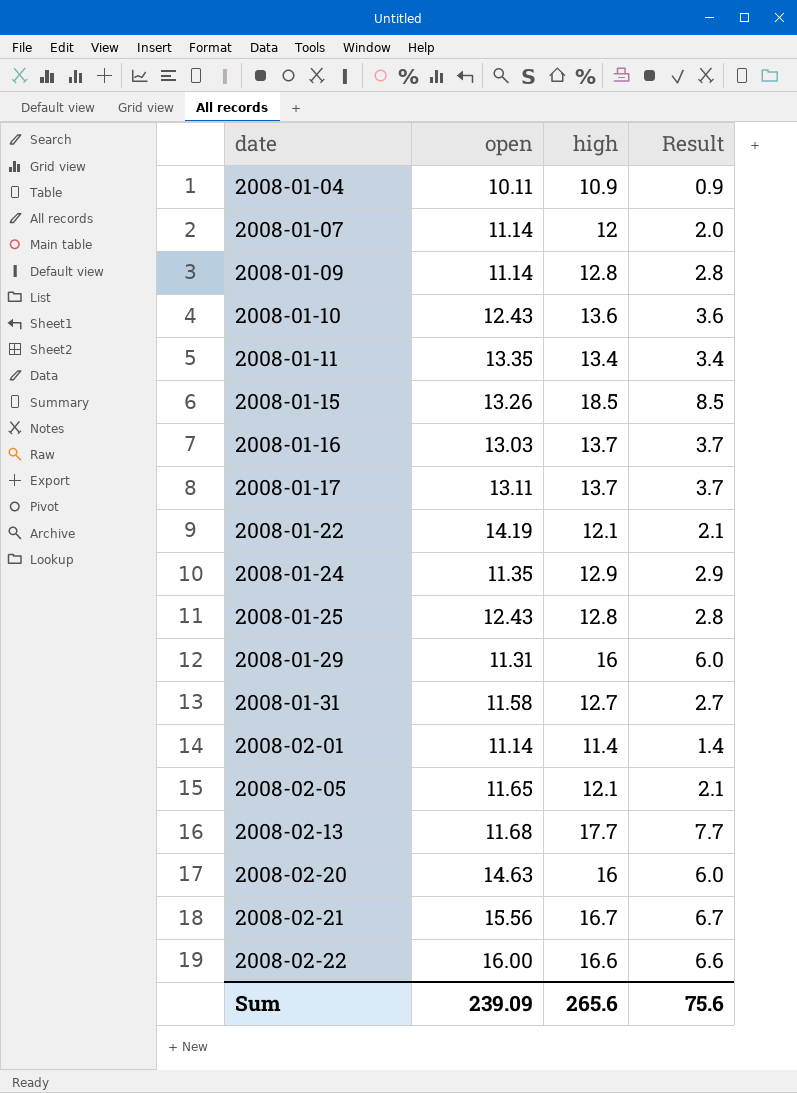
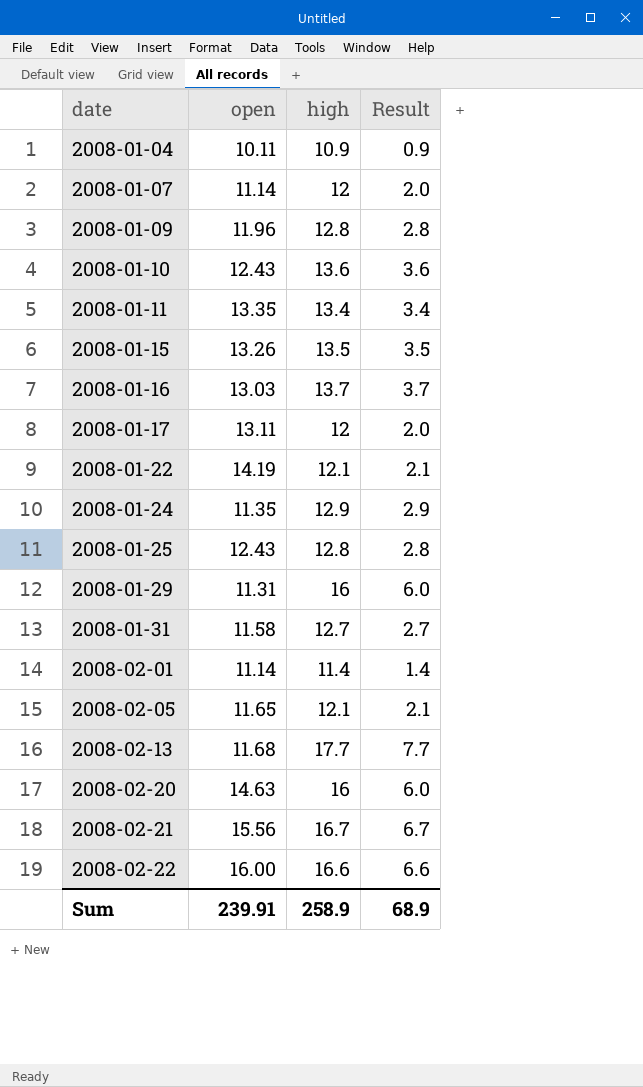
2008-01-09 | open: 11.14 -> 11.96
2008-01-15 | high: 18.5 -> 13.5
2008-01-15 | Result: 8.5 -> 3.5
2008-01-17 | high: 13.7 -> 12
2008-01-17 | Result: 3.7 -> 2.0
Sum | open: 239.09 -> 239.91
Sum | high: 265.6 -> 258.9
Sum | Result: 75.6 -> 68.9

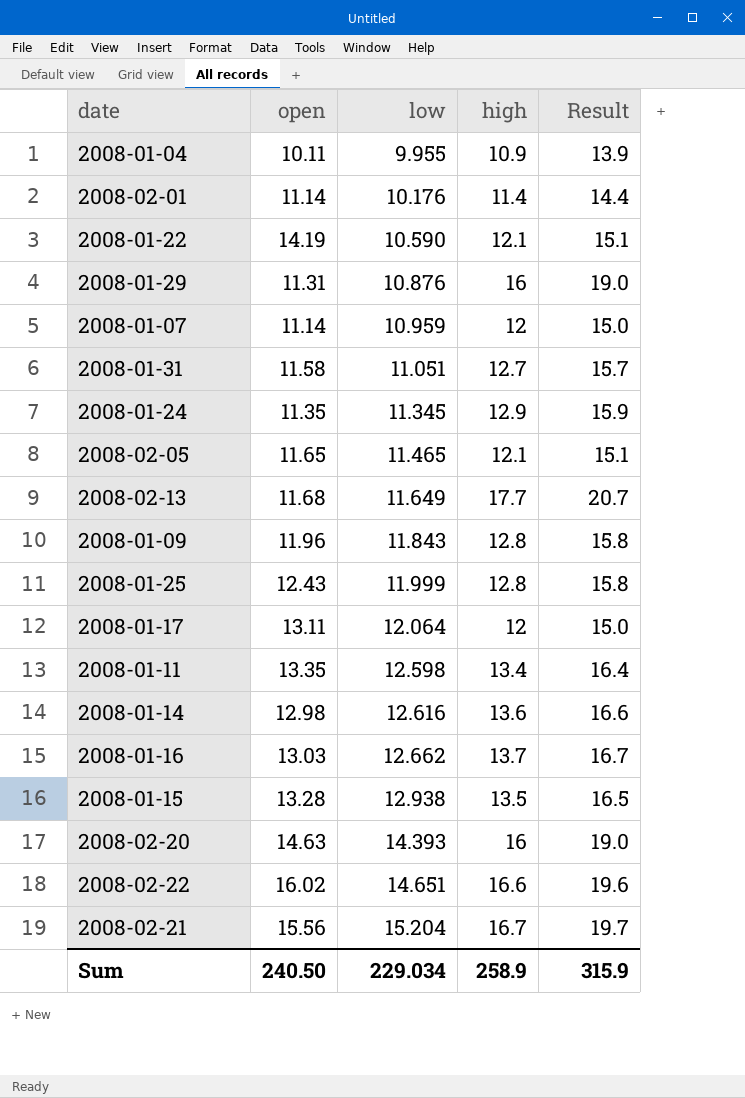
row order: date ascending -> low ascending
column low | position: none -> 3
column Result | formula: [high] - 10 -> [high] + 3
row 2008-01-10: 12.43 | 13.6 | 3.6 -> none
row 2008-01-14: none -> 12.98 | 12.616 | 13.6 | 16.6
2008-01-15 | open: 13.26 -> 13.28
2008-02-22 | open: 16.00 -> 16.02
Sum | open: 239.91 -> 240.50
Sum | Result: 68.9 -> 315.9

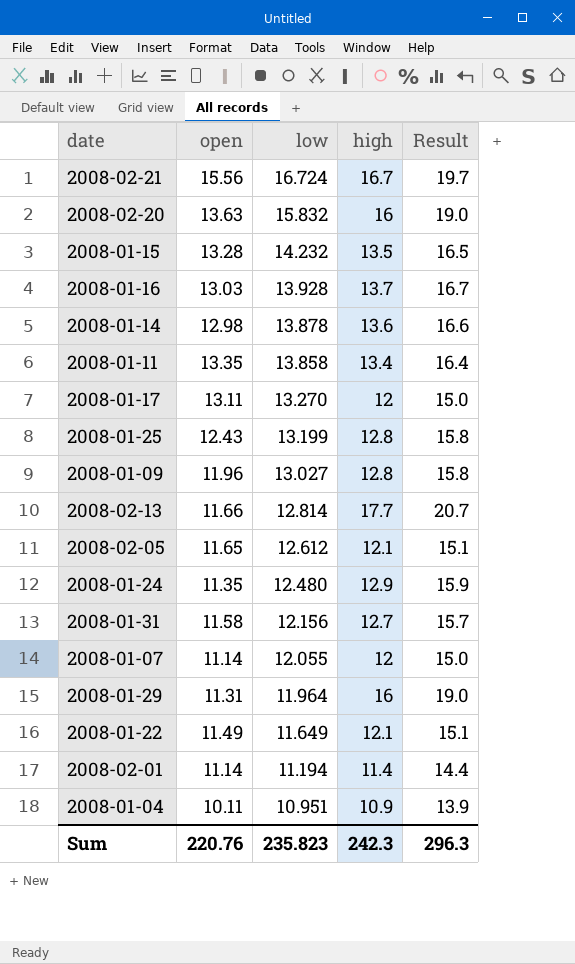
row order: low ascending -> low descending
row 2008-02-22: 16.02 | 14.651 | 16.6 | 19.6 -> none
2008-02-21 | low: 15.204 -> 16.724
2008-02-20 | open: 14.63 -> 13.63
2008-02-20 | low: 14.393 -> 15.832
2008-01-15 | low: 12.938 -> 14.232
2008-01-16 | low: 12.662 -> 13.928
2008-01-14 | low: 12.616 -> 13.878
2008-01-11 | low: 12.598 -> 13.858
2008-01-17 | low: 12.064 -> 13.270
2008-01-25 | low: 11.999 -> 13.199
2008-01-09 | low: 11.843 -> 13.027
2008-02-13 | open: 11.68 -> 11.66
2008-02-13 | low: 11.649 -> 12.814
2008-02-05 | low: 11.465 -> 12.612
2008-01-24 | low: 11.345 -> 12.480
2008-01-31 | low: 11.051 -> 12.156
2008-01-07 | low: 10.959 -> 12.055
2008-01-29 | low: 10.876 -> 11.964
2008-01-22 | open: 14.19 -> 11.49
2008-01-22 | low: 10.590 -> 11.649
2008-02-01 | low: 10.176 -> 11.194
2008-01-04 | low: 9.955 -> 10.951
Sum | open: 240.50 -> 220.76
Sum | low: 229.034 -> 235.823
Sum | high: 258.9 -> 242.3
Sum | Result: 315.9 -> 296.3

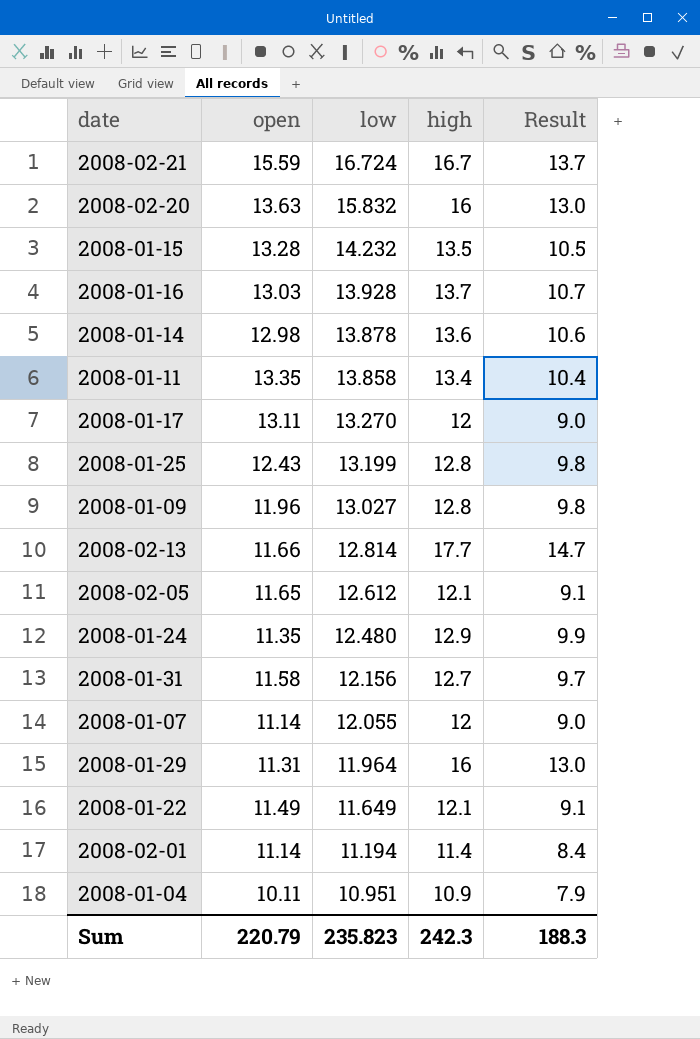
column Result | formula: [high] + 3 -> [high] - 3
2008-02-21 | open: 15.56 -> 15.59
Sum | open: 220.76 -> 220.79
Sum | Result: 296.3 -> 188.3

